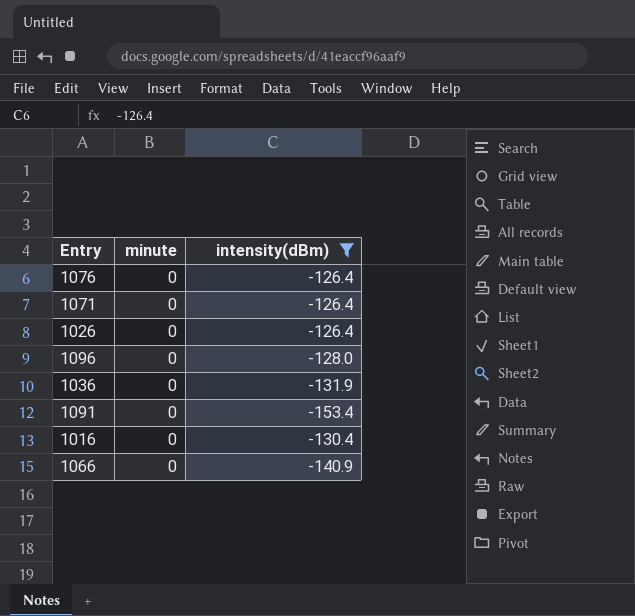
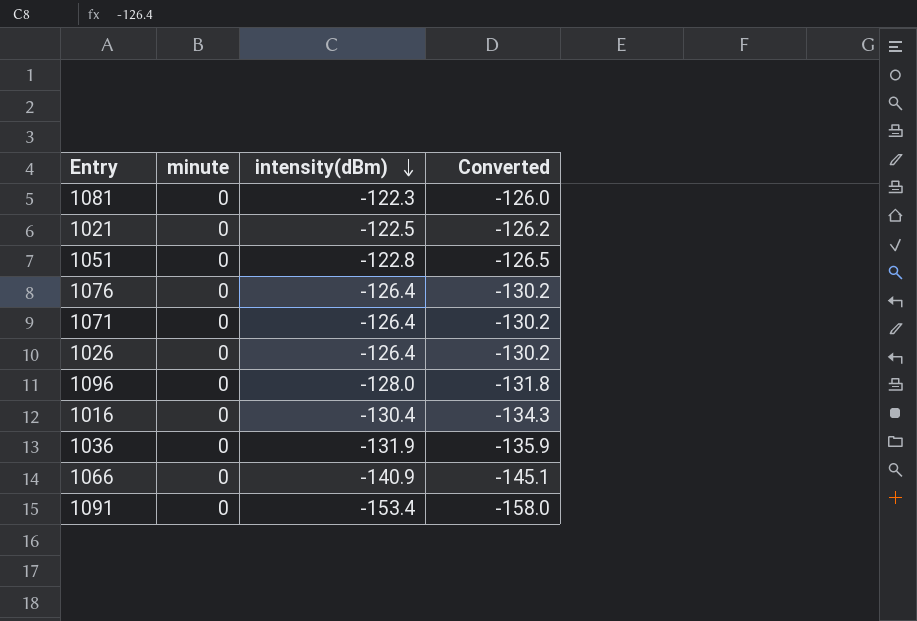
filter: intensity(dBm) <= -126.4 -> none
row order: none -> intensity(dBm) descending
column Converted | formula: none -> [intensity(dBm)] * 1.03

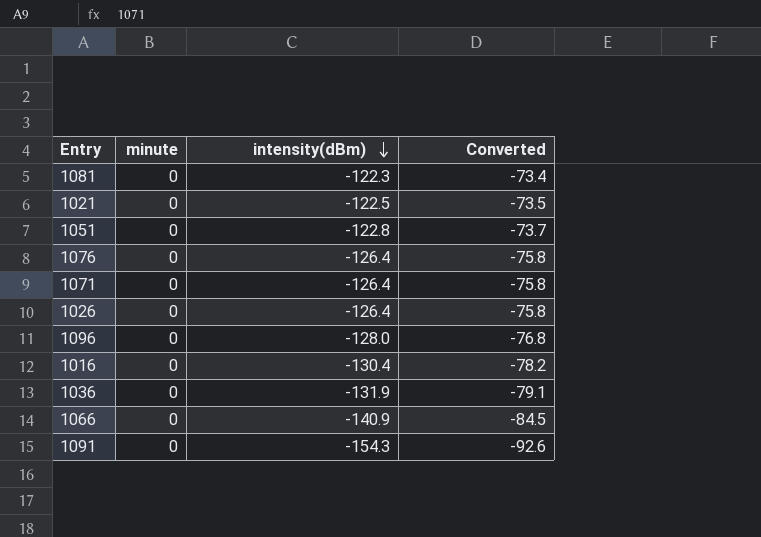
column Converted | formula: [intensity(dBm)] * 1.03 -> [intensity(dBm)] * 0.6
1091 | intensity(dBm): -153.4 -> -154.3

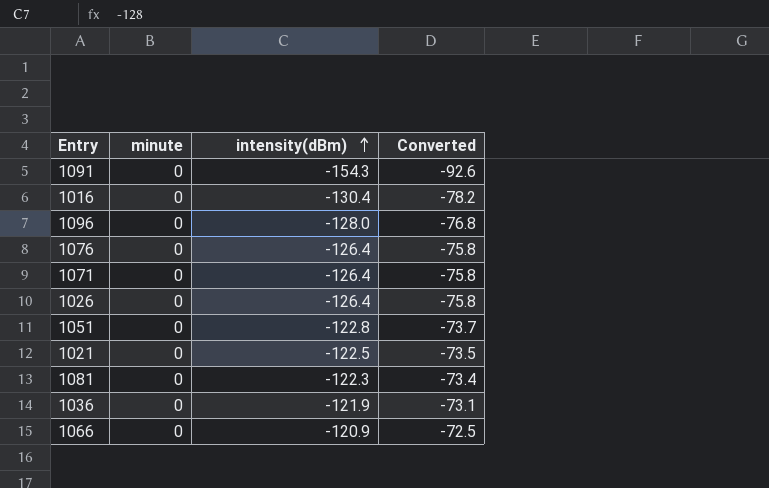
row order: intensity(dBm) descending -> intensity(dBm) ascending
1036 | intensity(dBm): -131.9 -> -121.9
1036 | Converted: -79.1 -> -73.1
1066 | intensity(dBm): -140.9 -> -120.9
1066 | Converted: -84.5 -> -72.5

